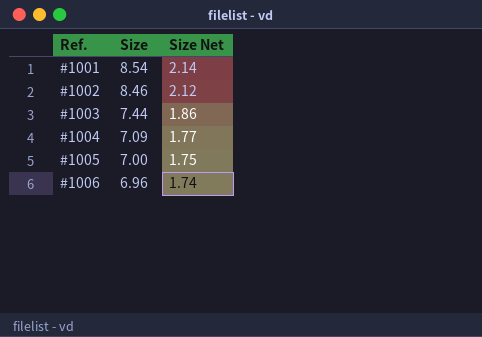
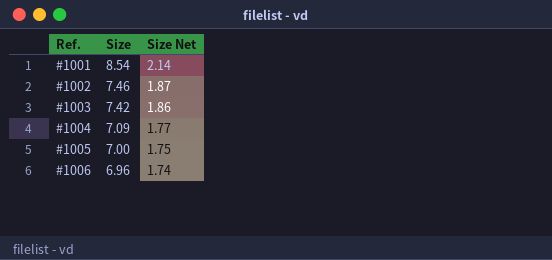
#1002 | Size: 8.46 -> 7.46
#1002 | Size Net: 2.12 -> 1.87
#1003 | Size: 7.44 -> 7.42

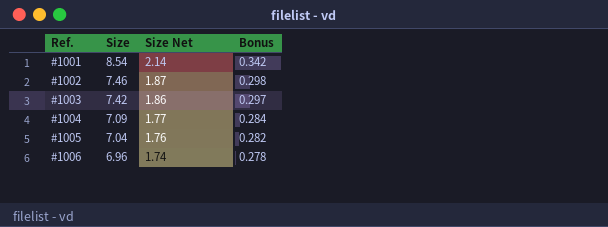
column Bonus | formula: none -> [Size] * 0.04
#1005 | Size: 7.00 -> 7.04
#1005 | Size Net: 1.75 -> 1.76

